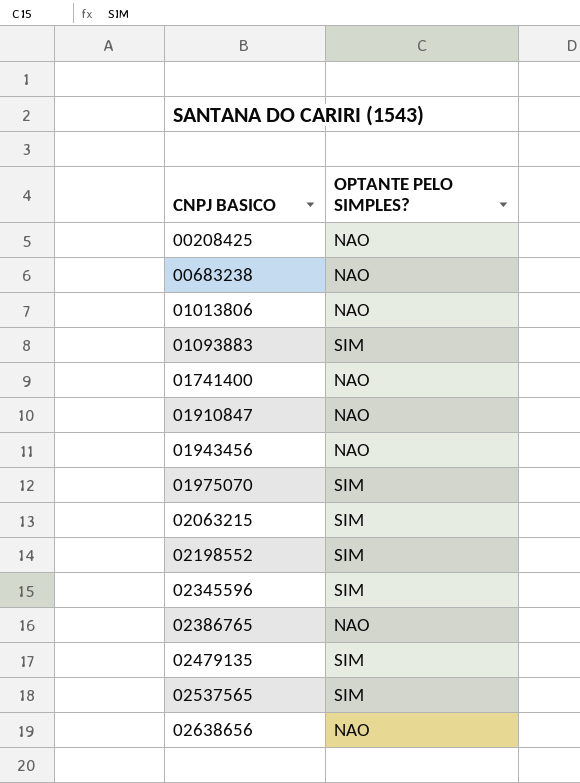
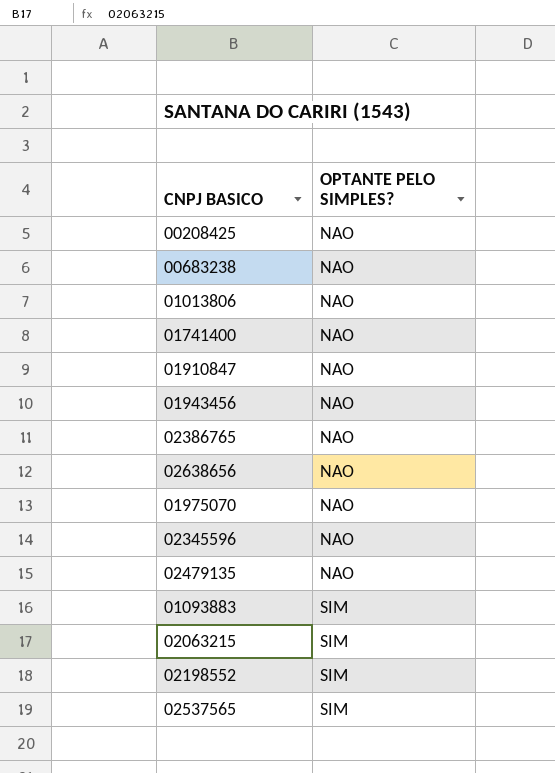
row order: CNPJ BASICO ascending -> OPTANTE PELO SIMPLES? ascending
01975070 | OPTANTE PELO SIMPLES?: SIM -> NAO
02345596 | OPTANTE PELO SIMPLES?: SIM -> NAO
02479135 | OPTANTE PELO SIMPLES?: SIM -> NAO

